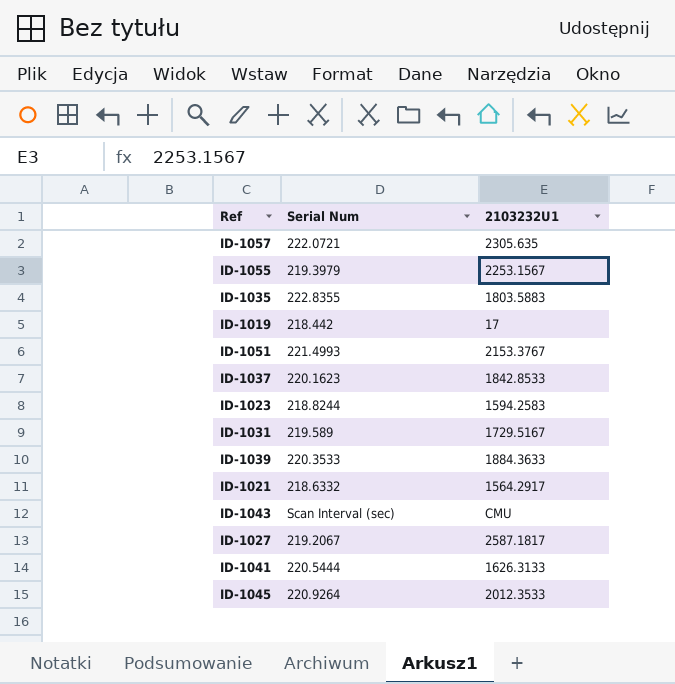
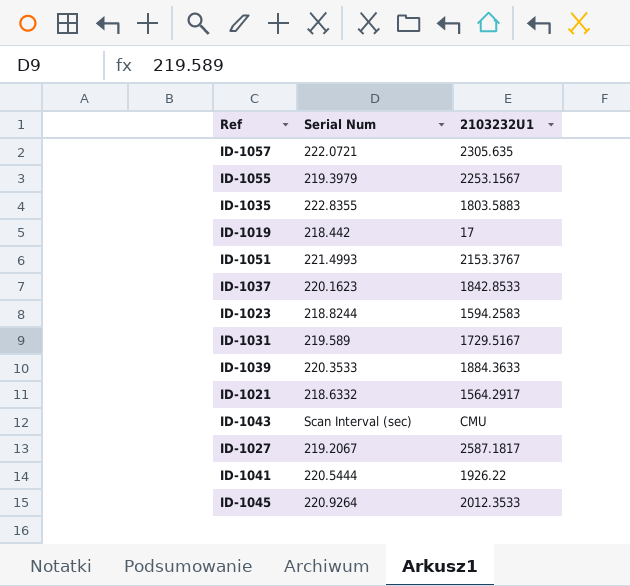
ID-1041 | 2103232U1: 1626.3133 -> 1926.22

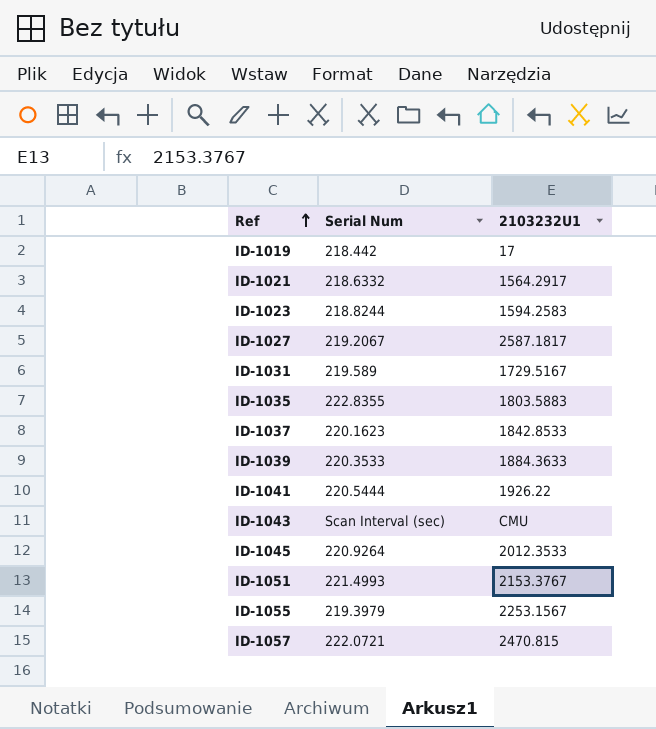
row order: none -> Ref ascending
ID-1057 | 2103232U1: 2305.635 -> 2470.815

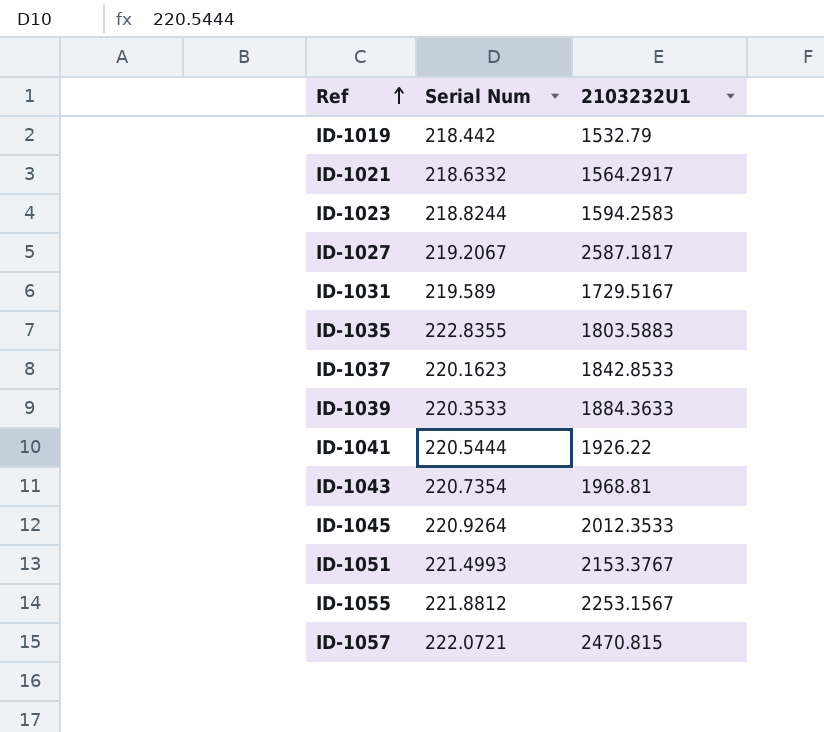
ID-1019 | 2103232U1: 17 -> 1532.79
ID-1043 | Serial Num: Scan Interval (sec) -> 220.7354
ID-1043 | 2103232U1: CMU -> 1968.81
ID-1055 | Serial Num: 219.3979 -> 221.8812

